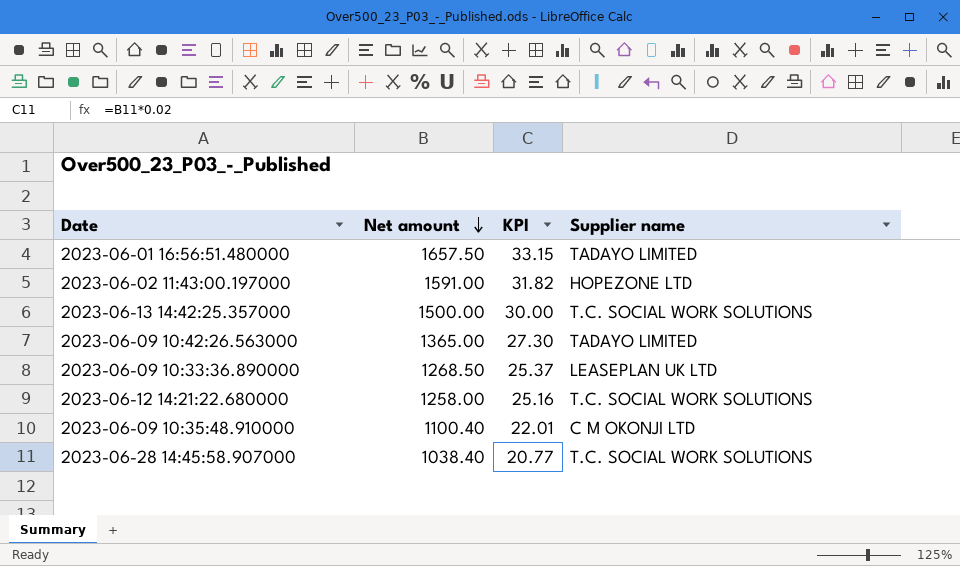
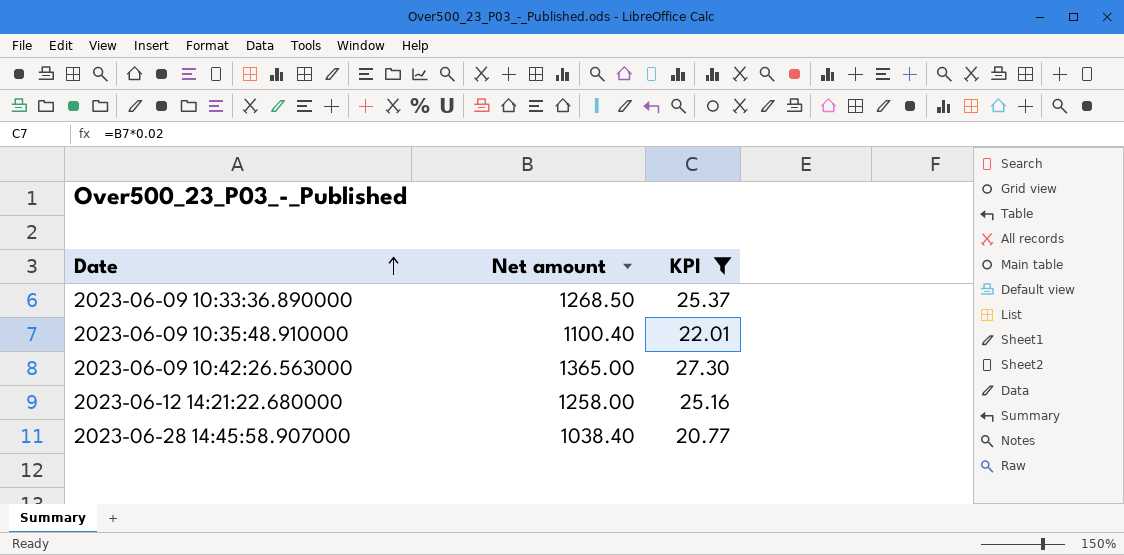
filter: none -> KPI <= 27.30
row order: Net amount descending -> Date ascending
column Supplier name | position: 4 -> none

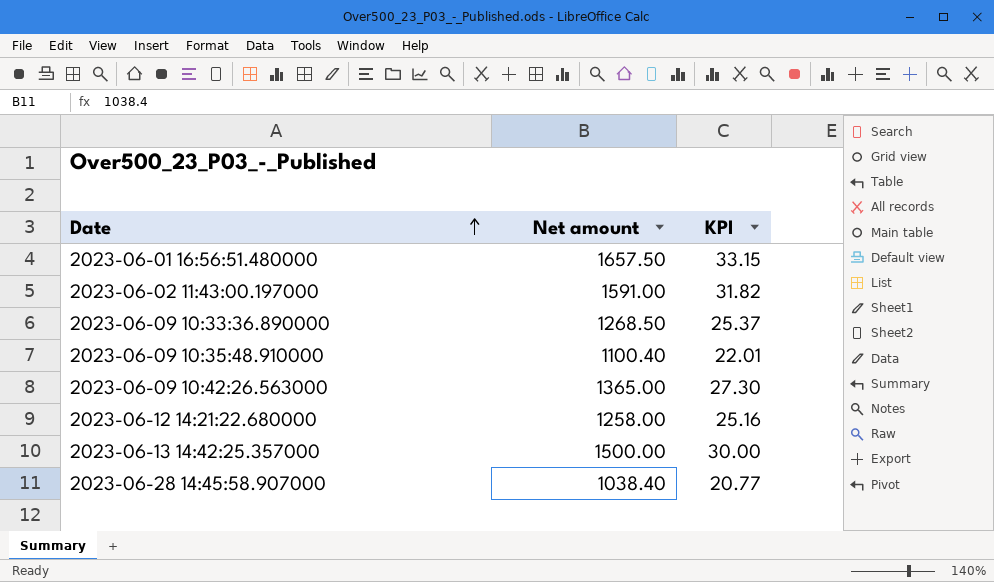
filter: KPI <= 27.30 -> none

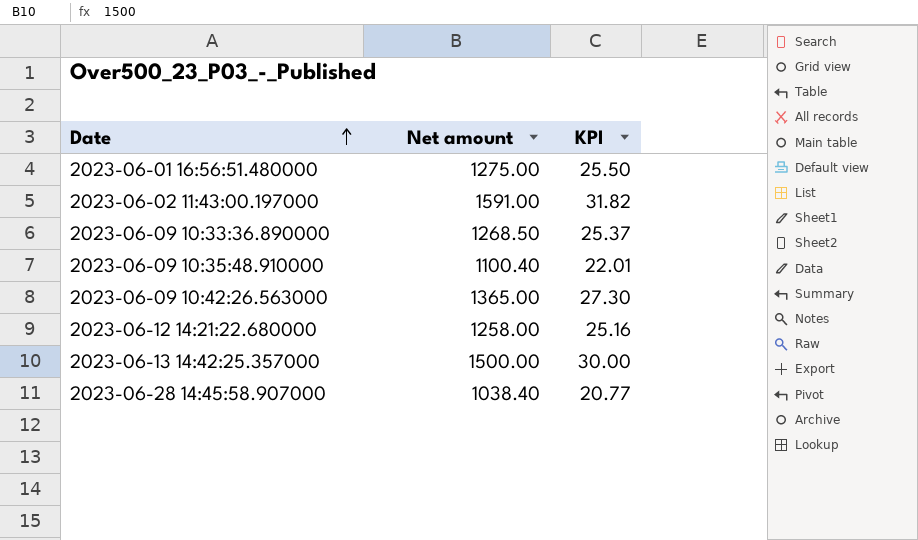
2023-06-01 16:56:51.480000 | Net amount: 1657.50 -> 1275.00
2023-06-01 16:56:51.480000 | KPI: 33.15 -> 25.50

